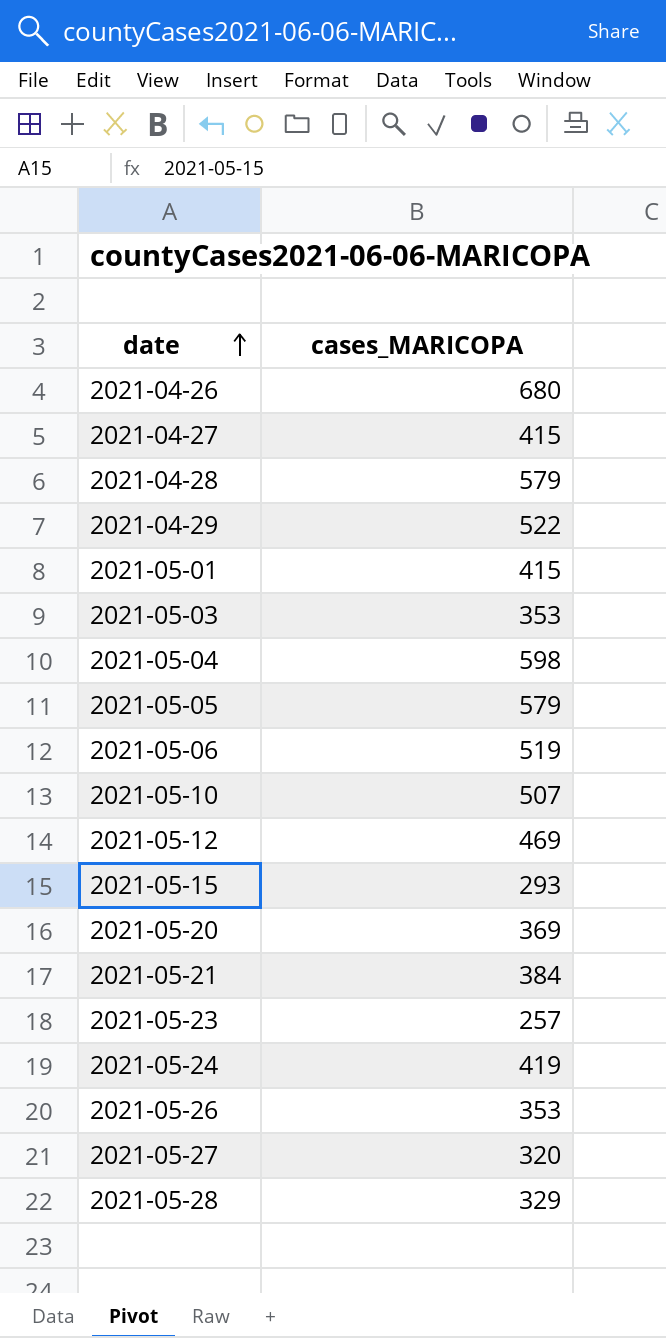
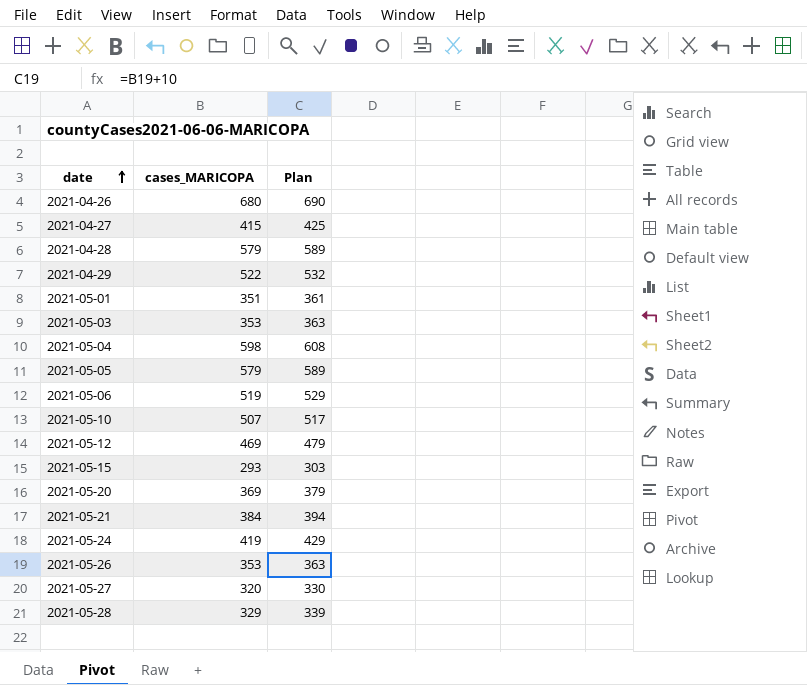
column Plan | formula: none -> [cases_MARICOPA] + 10
row 2021-05-23: 257 -> none
2021-05-01 | cases_MARICOPA: 415 -> 351

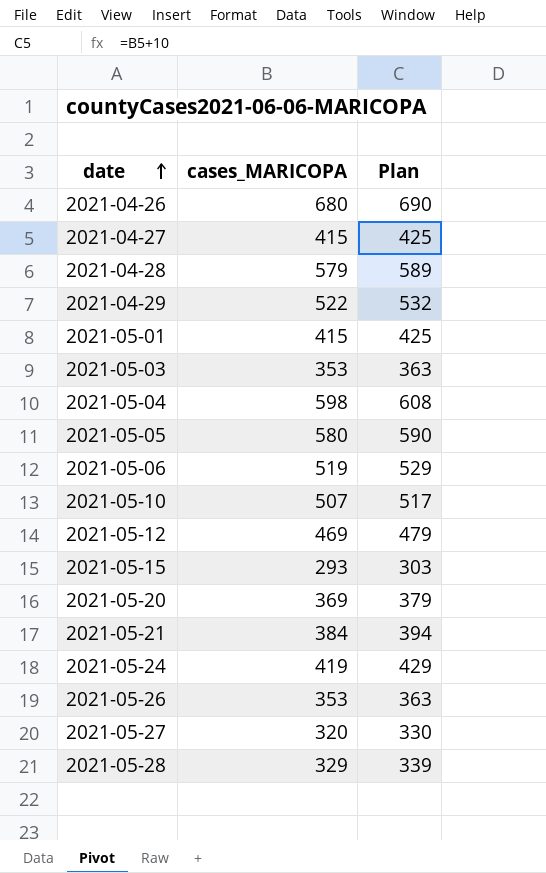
2021-05-01 | cases_MARICOPA: 351 -> 415
2021-05-01 | Plan: 361 -> 425
2021-05-05 | cases_MARICOPA: 579 -> 580
2021-05-05 | Plan: 589 -> 590

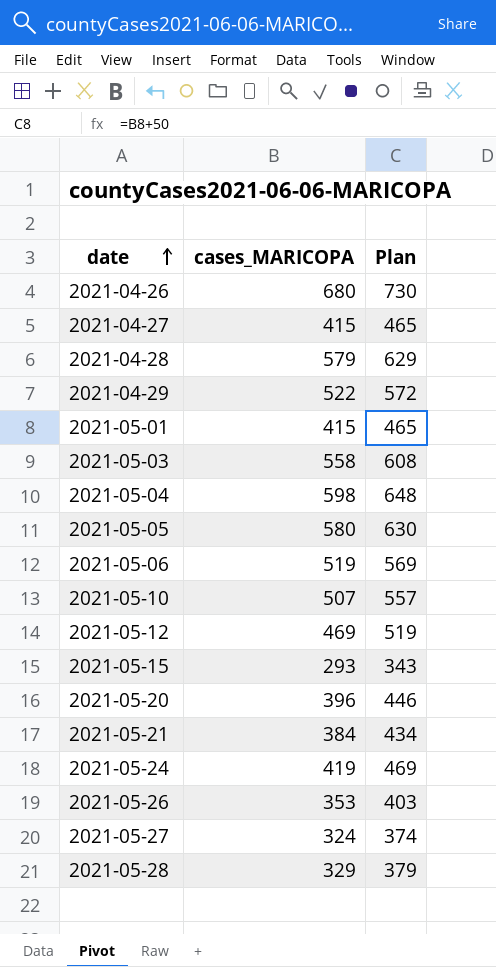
column Plan | formula: [cases_MARICOPA] + 10 -> [cases_MARICOPA] + 50
2021-05-03 | cases_MARICOPA: 353 -> 558
2021-05-20 | cases_MARICOPA: 369 -> 396
2021-05-27 | cases_MARICOPA: 320 -> 324

